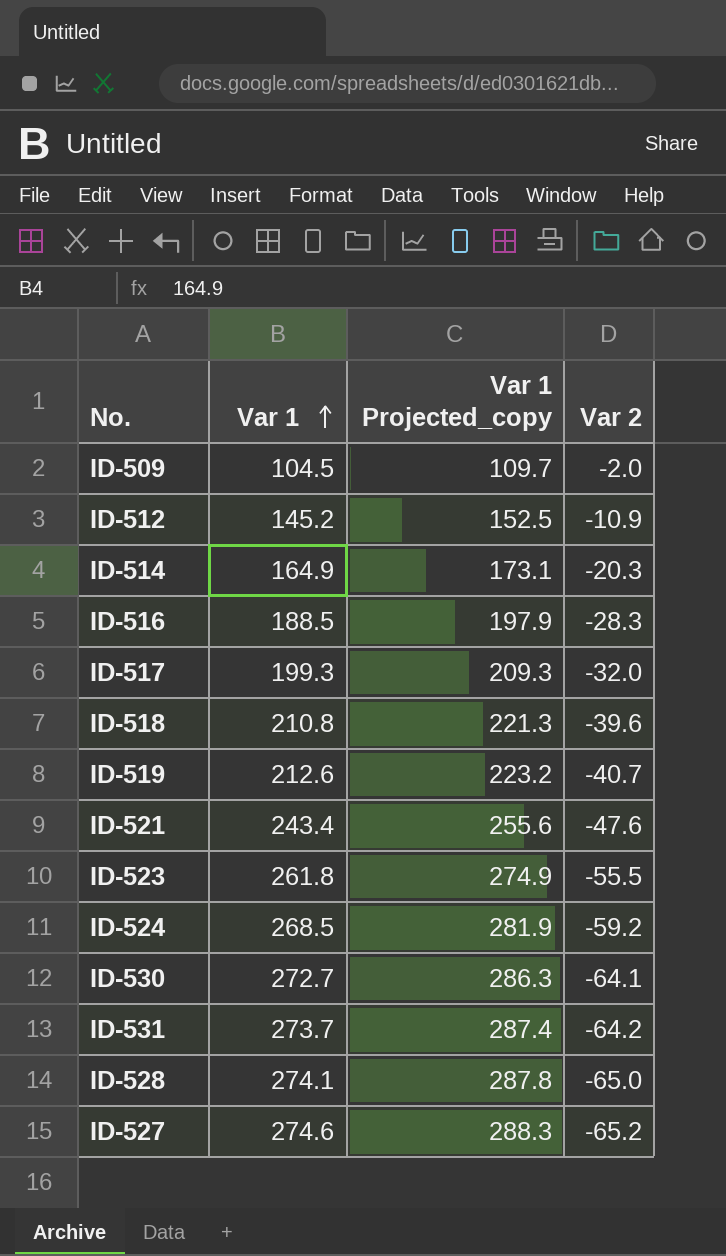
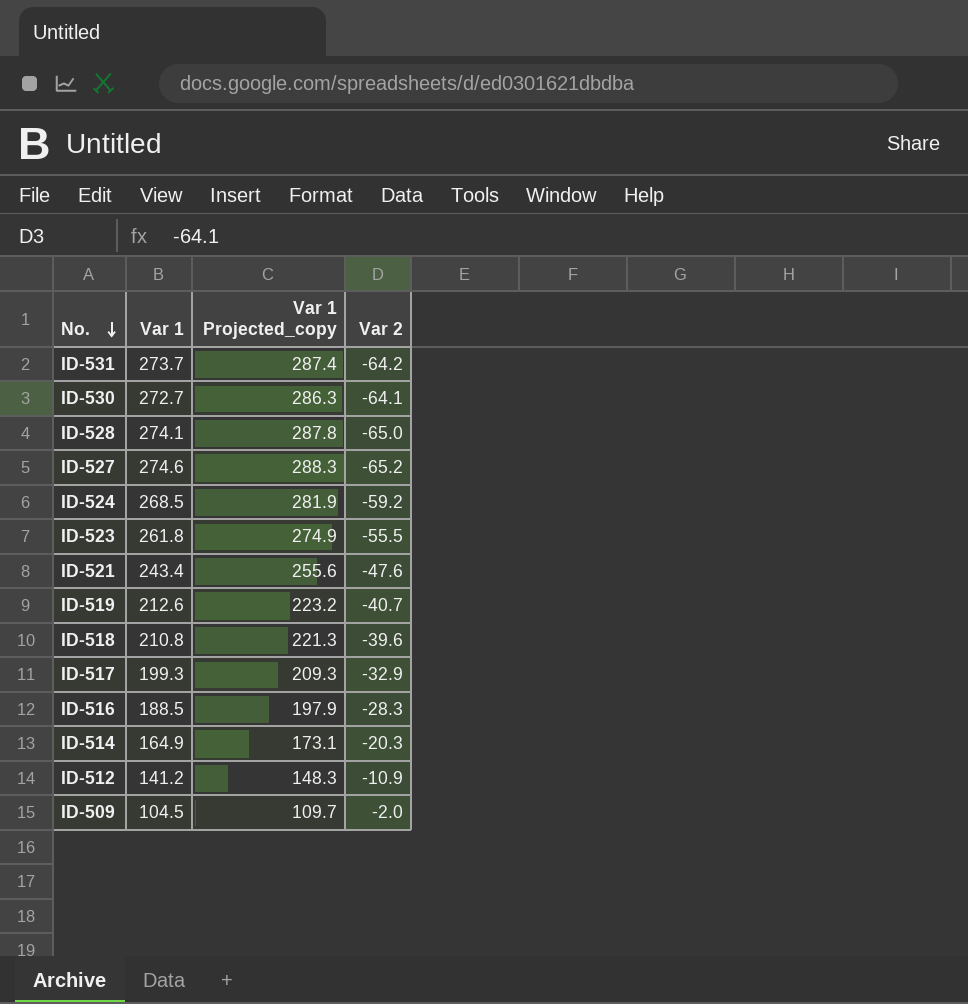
row order: Var 1 ascending -> No. descending
ID-517 | Var 2: -32.0 -> -32.9
ID-512 | Var 1: 145.2 -> 141.2
ID-512 | Var 1 Projected_copy: 152.5 -> 148.3

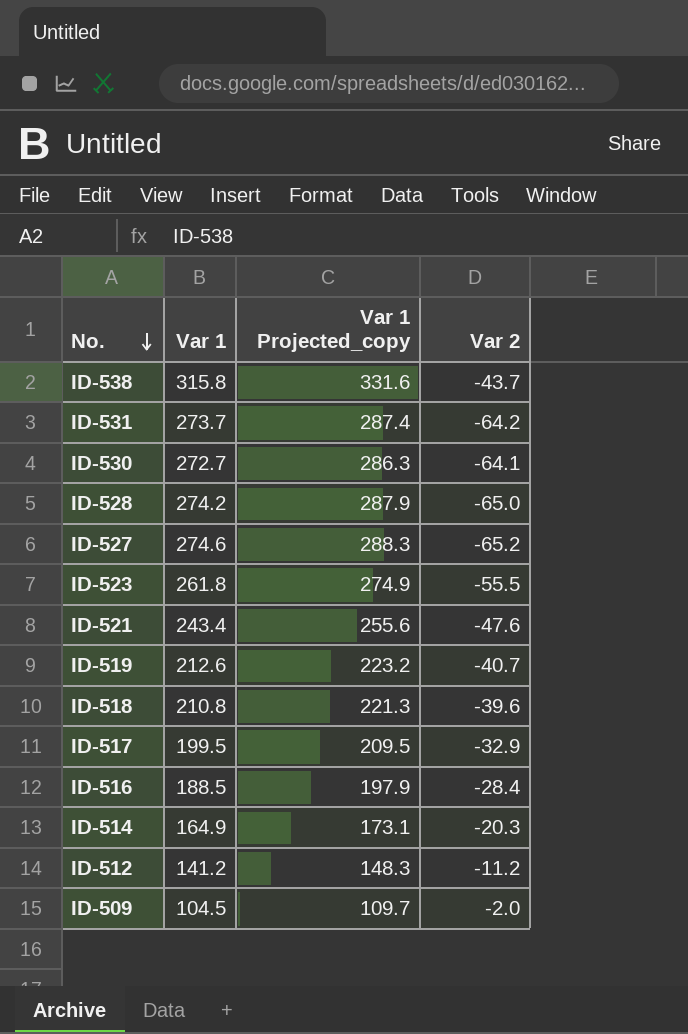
row ID-524: 268.5 | 281.9 | -59.2 -> none
row ID-538: none -> 315.8 | 331.6 | -43.7
ID-528 | Var 1: 274.1 -> 274.2
ID-528 | Var 1 Projected_copy: 287.8 -> 287.9
ID-517 | Var 1: 199.3 -> 199.5
ID-517 | Var 1 Projected_copy: 209.3 -> 209.5
ID-516 | Var 2: -28.3 -> -28.4
ID-512 | Var 2: -10.9 -> -11.2

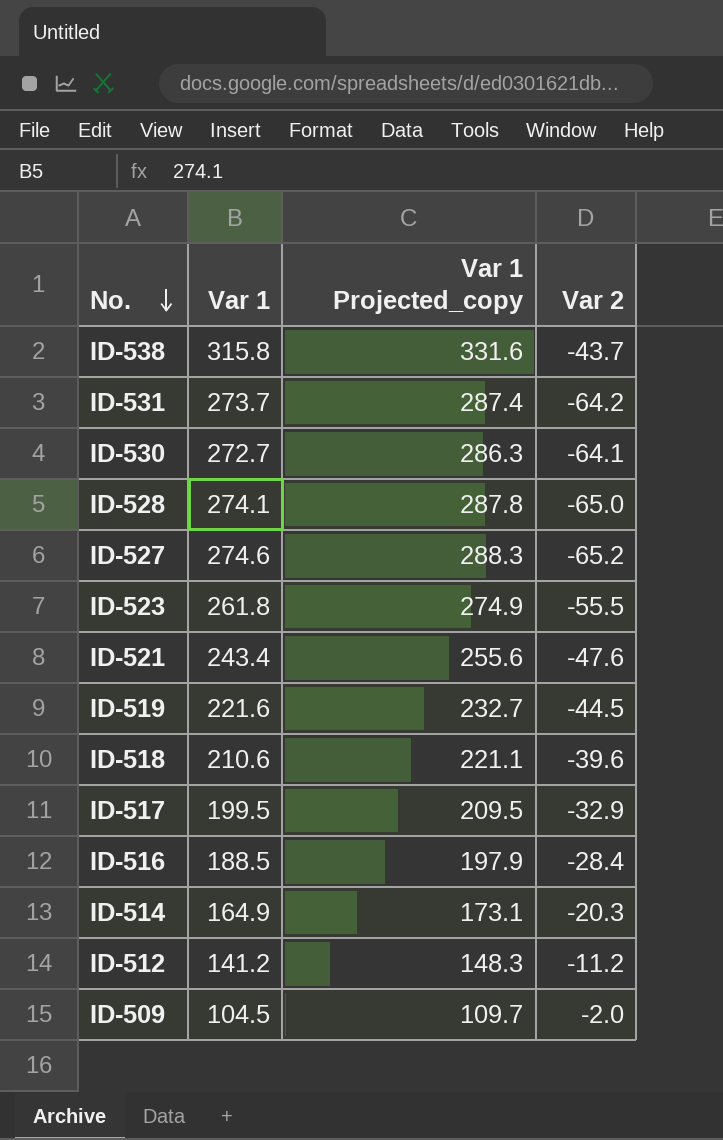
ID-528 | Var 1: 274.2 -> 274.1
ID-528 | Var 1 Projected_copy: 287.9 -> 287.8
ID-519 | Var 1: 212.6 -> 221.6
ID-519 | Var 1 Projected_copy: 223.2 -> 232.7
ID-519 | Var 2: -40.7 -> -44.5
ID-518 | Var 1: 210.8 -> 210.6
ID-518 | Var 1 Projected_copy: 221.3 -> 221.1

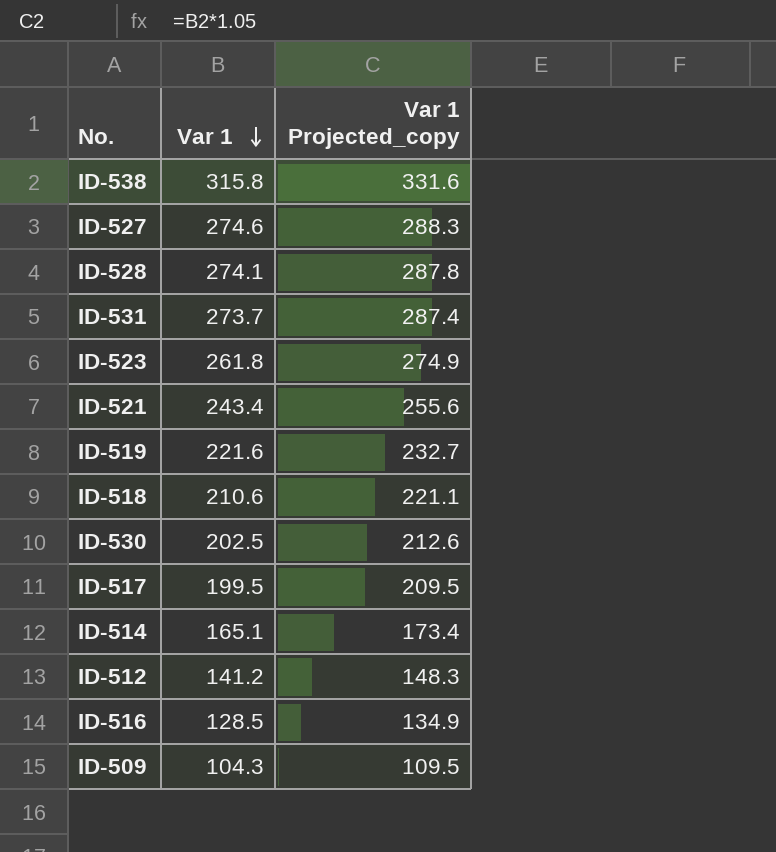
row order: No. descending -> Var 1 descending
column Var 2 | position: 4 -> none
ID-530 | Var 1: 272.7 -> 202.5
ID-530 | Var 1 Projected_copy: 286.3 -> 212.6
ID-514 | Var 1: 164.9 -> 165.1
ID-514 | Var 1 Projected_copy: 173.1 -> 173.4
ID-516 | Var 1: 188.5 -> 128.5
ID-516 | Var 1 Projected_copy: 197.9 -> 134.9
ID-509 | Var 1: 104.5 -> 104.3
ID-509 | Var 1 Projected_copy: 109.7 -> 109.5

